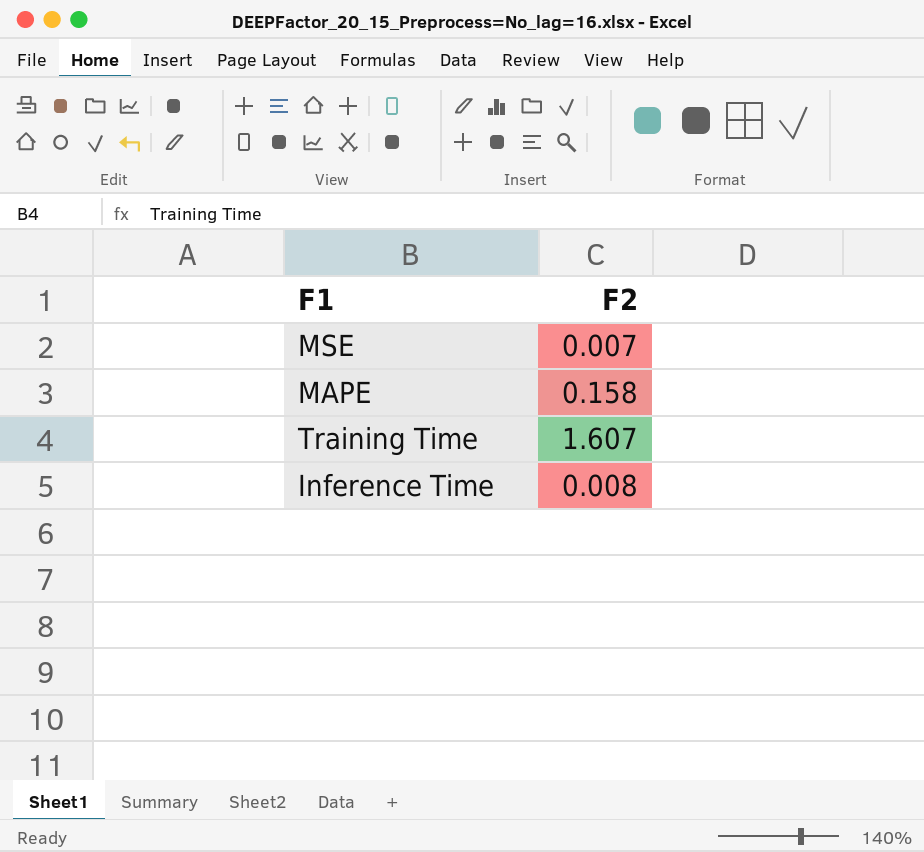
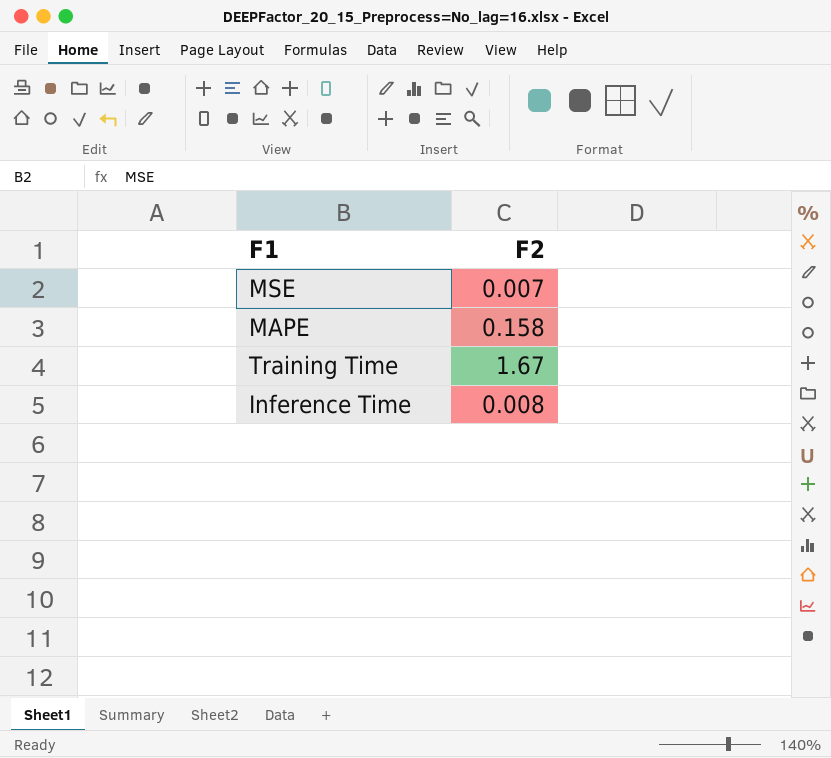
Training Time | F2: 1.607 -> 1.67

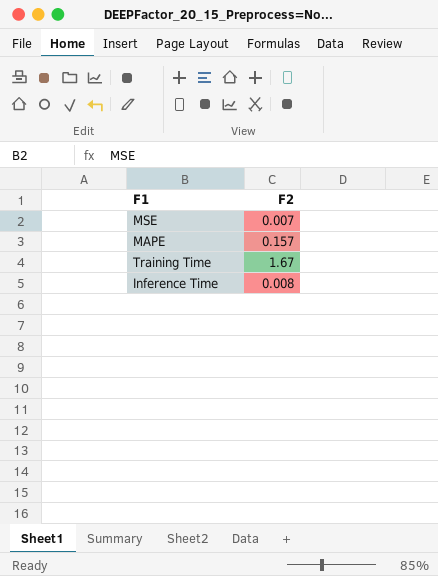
MAPE | F2: 0.158 -> 0.157

